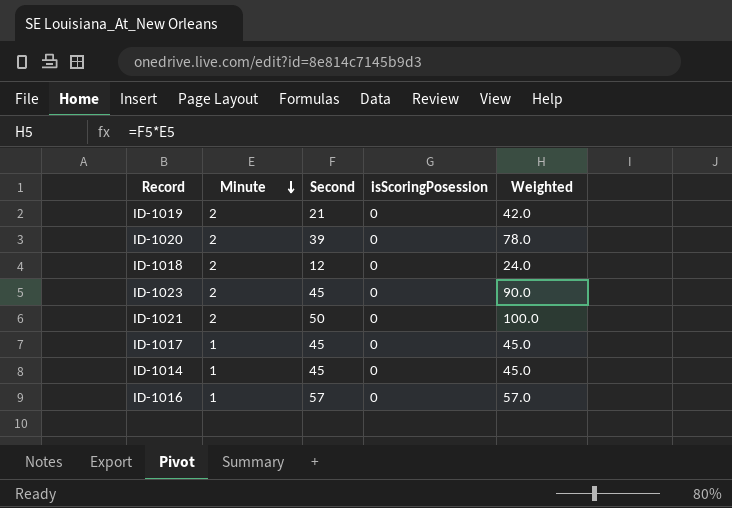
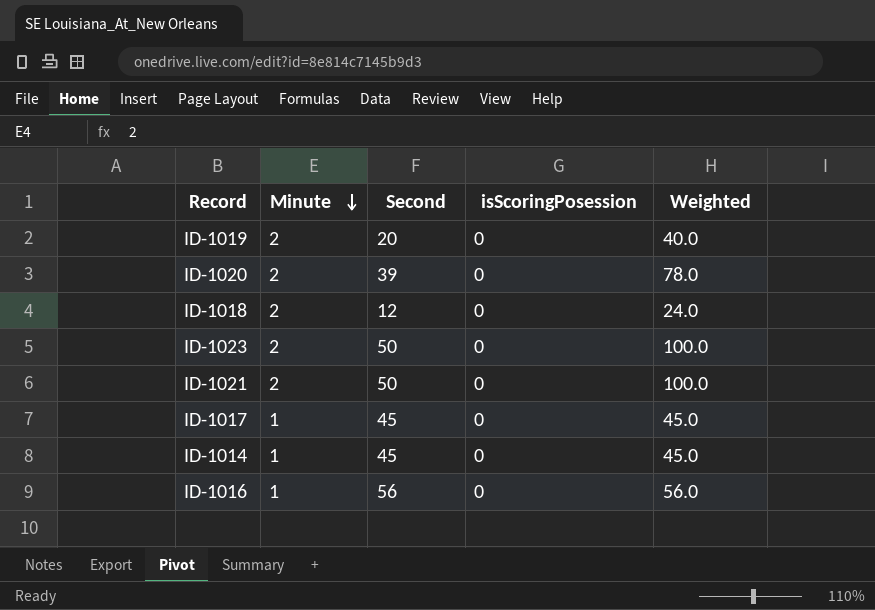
ID-1019 | Second: 21 -> 20
ID-1019 | Weighted: 42.0 -> 40.0
ID-1023 | Second: 45 -> 50
ID-1023 | Weighted: 90.0 -> 100.0
ID-1016 | Second: 57 -> 56
ID-1016 | Weighted: 57.0 -> 56.0

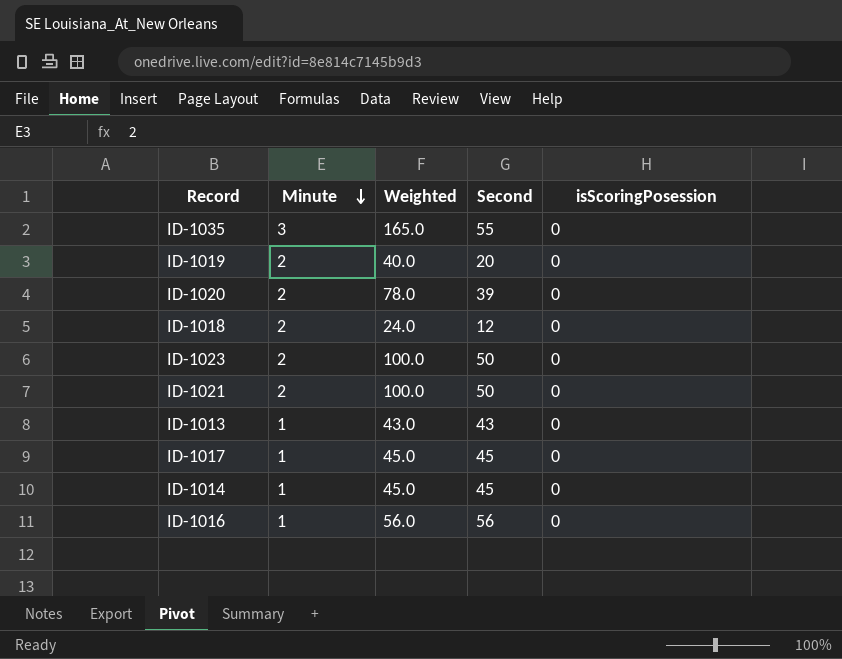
column Weighted | position: 5 -> 3
row ID-1035: none -> 3 | 165.0 | 55 | 0
row ID-1013: none -> 1 | 43.0 | 43 | 0

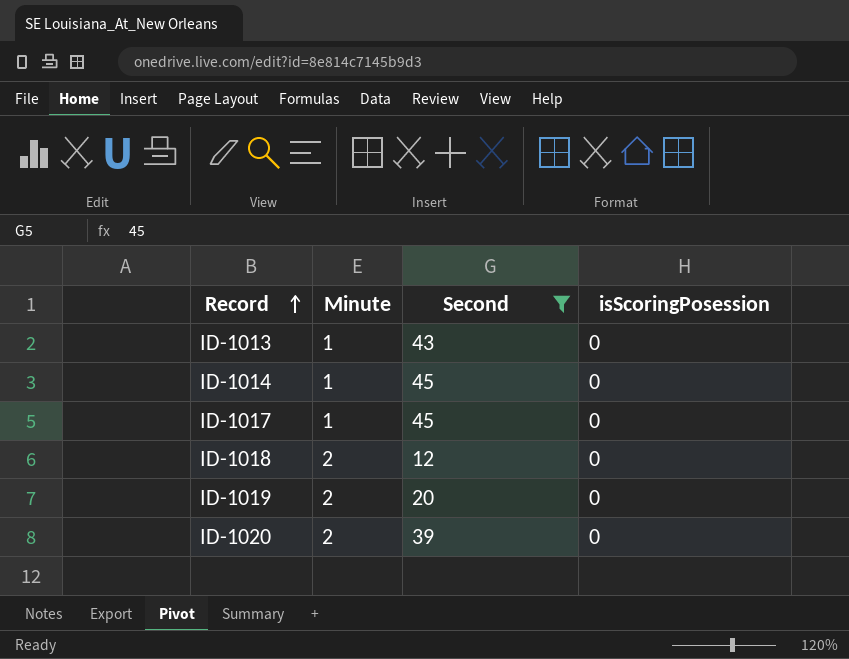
filter: none -> Second <= 45
row order: Minute descending -> Record ascending
column Weighted | formula: [Minute] * [Second] -> none

